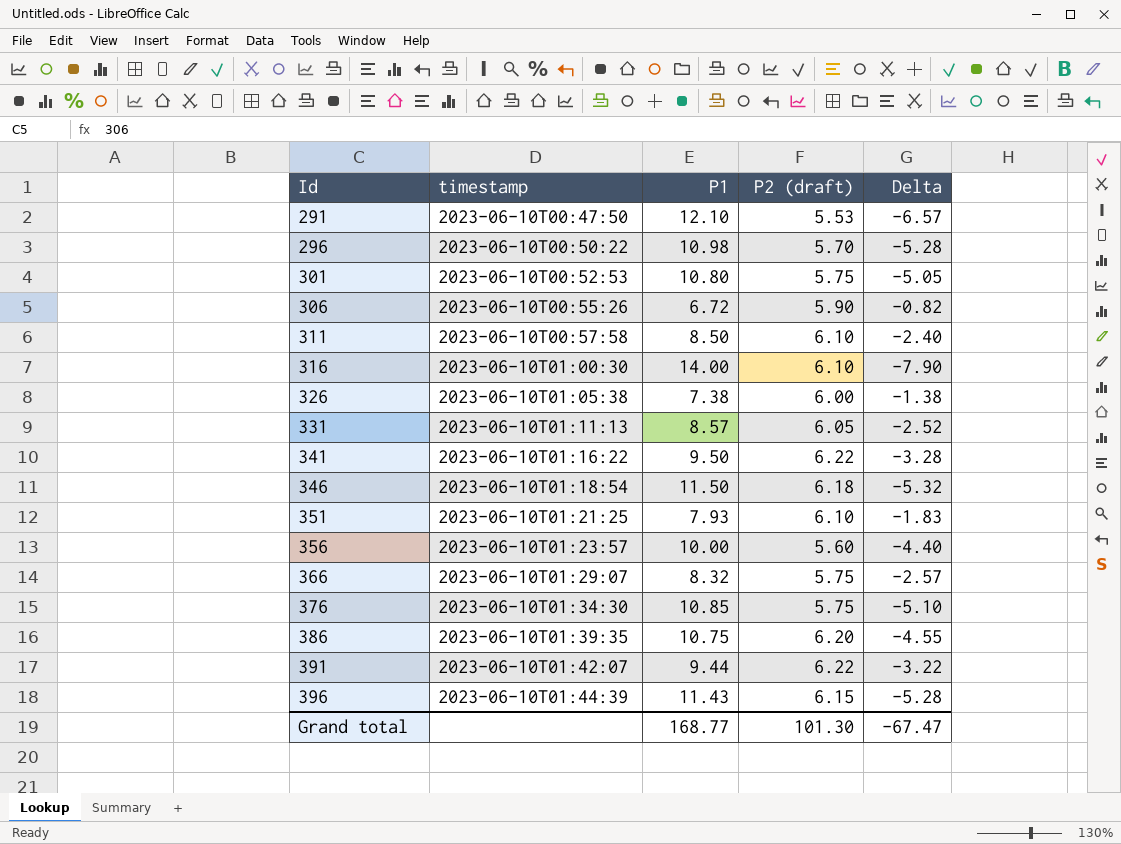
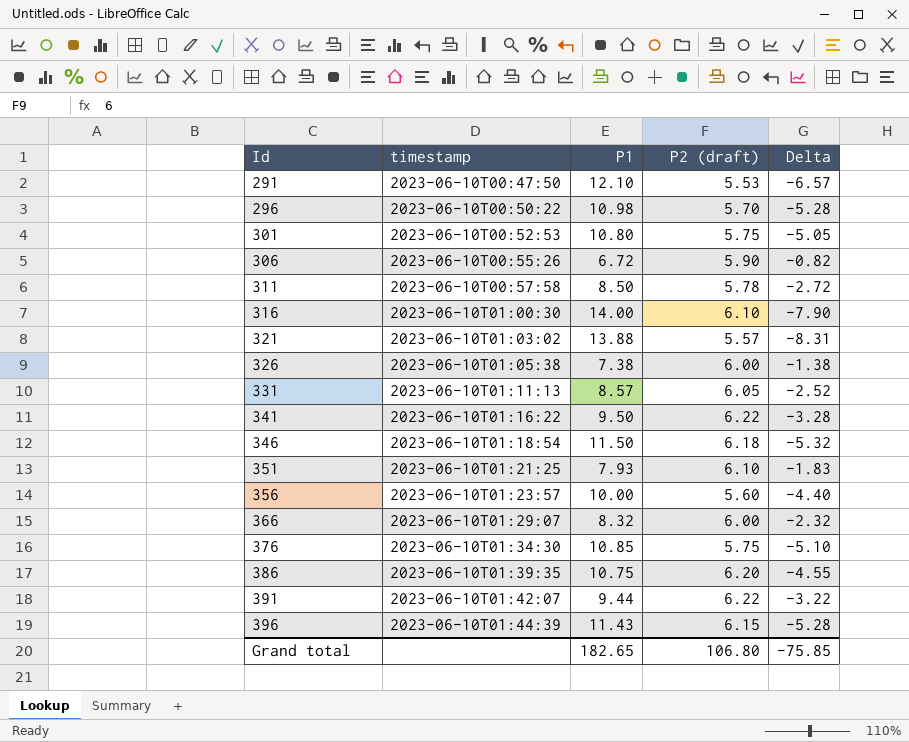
311 | P2 (draft): 6.10 -> 5.78
311 | Delta: -2.40 -> -2.72
row 321: none -> 2023-06-10T01:03:02 | 13.88 | 5.57 | -8.31
366 | P2 (draft): 5.75 -> 6.00
366 | Delta: -2.57 -> -2.32
Grand total | P1: 168.77 -> 182.65
Grand total | P2 (draft): 101.30 -> 106.80
Grand total | Delta: -67.47 -> -75.85

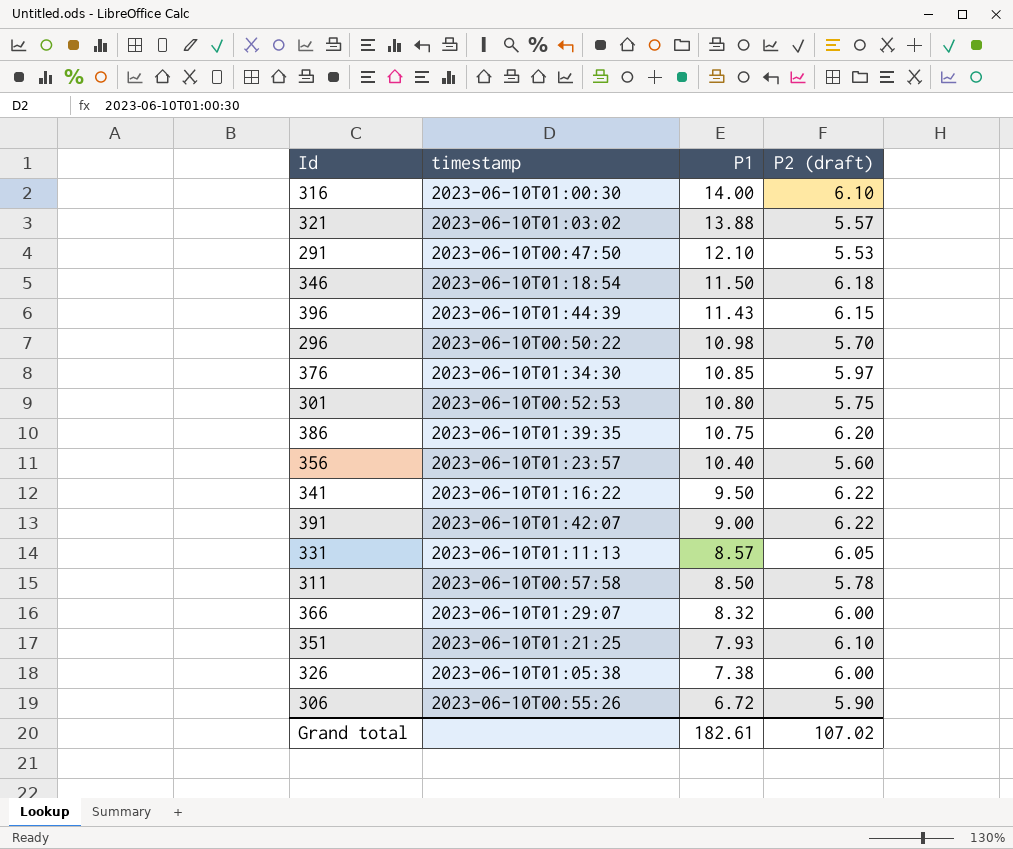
row order: Id ascending -> P1 descending
column Delta | formula: [P2 (draft)] - [P1] -> none
376 | P2 (draft): 5.75 -> 5.97
356 | P1: 10.00 -> 10.40
391 | P1: 9.44 -> 9.00
Grand total | P1: 182.65 -> 182.61
Grand total | P2 (draft): 106.80 -> 107.02

